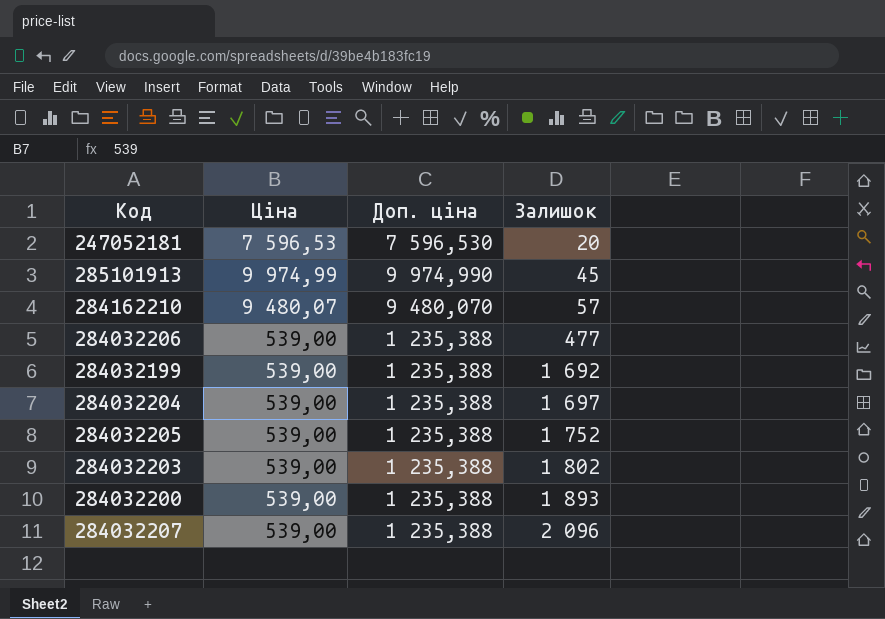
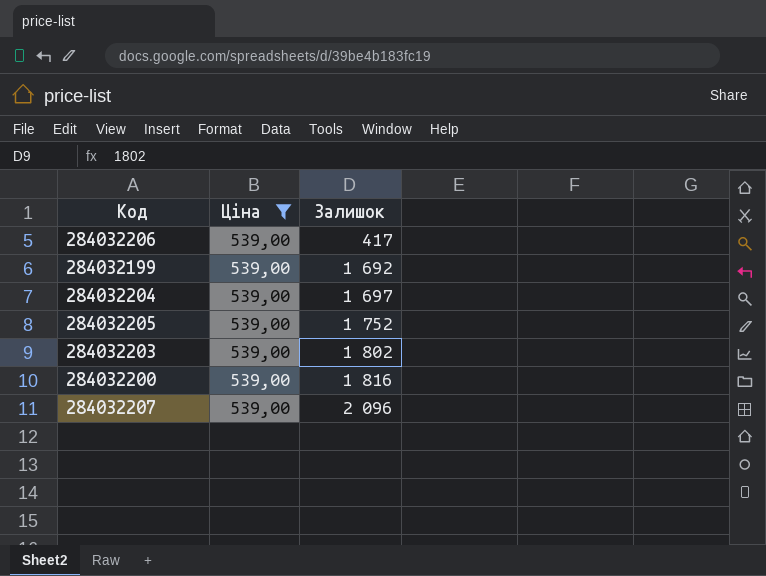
filter: none -> Ціна = 539,00
column Доп. ціна | position: 3 -> none
284032206 | Залишок: 477 -> 417
284032200 | Залишок: 1 893 -> 1 816

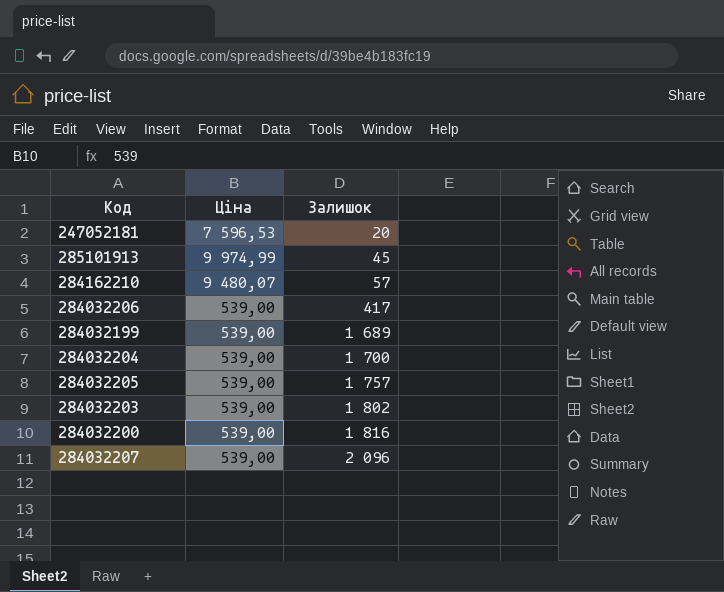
filter: Ціна = 539,00 -> none
284032199 | Залишок: 1 692 -> 1 689
284032204 | Залишок: 1 697 -> 1 700
284032205 | Залишок: 1 752 -> 1 757

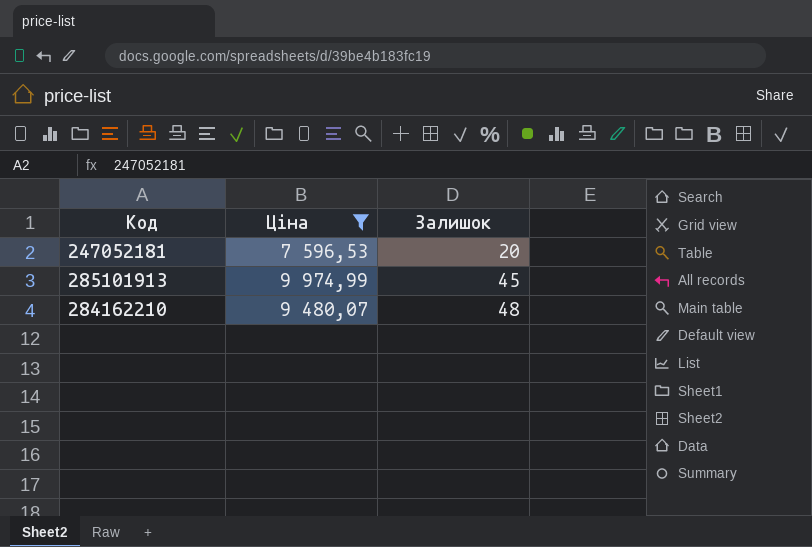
filter: none -> Ціна != 539,00
284162210 | Залишок: 57 -> 48

